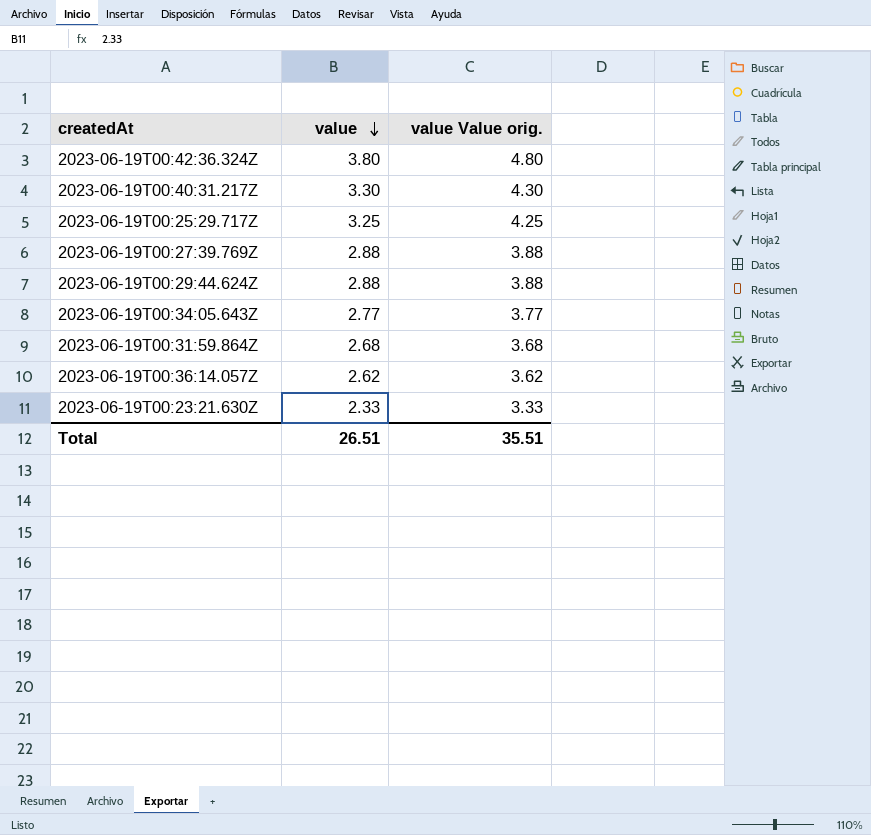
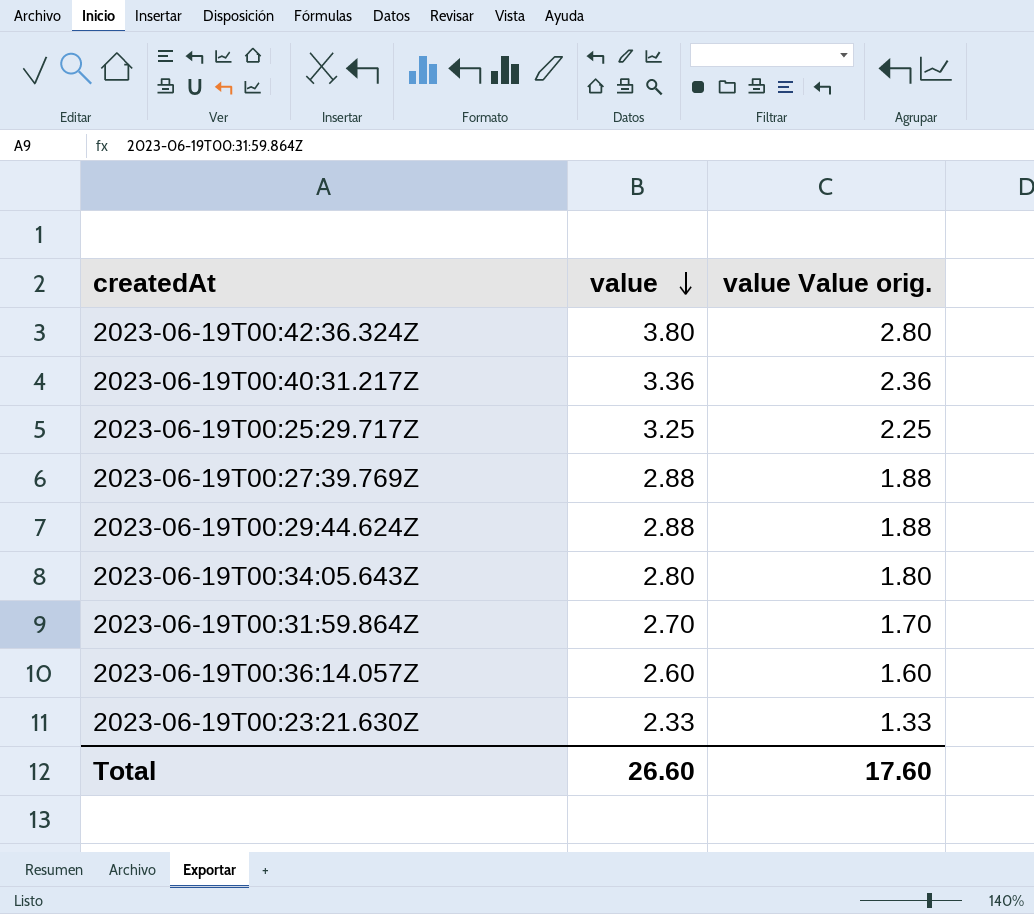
column value Value orig. | formula: [value] + 1 -> [value] - 1
2023-06-19T00:40:31.217Z | value: 3.30 -> 3.36
2023-06-19T00:34:05.643Z | value: 2.77 -> 2.80
2023-06-19T00:31:59.864Z | value: 2.68 -> 2.70
2023-06-19T00:36:14.057Z | value: 2.62 -> 2.60
Total | value: 26.51 -> 26.60
Total | value Value orig.: 35.51 -> 17.60

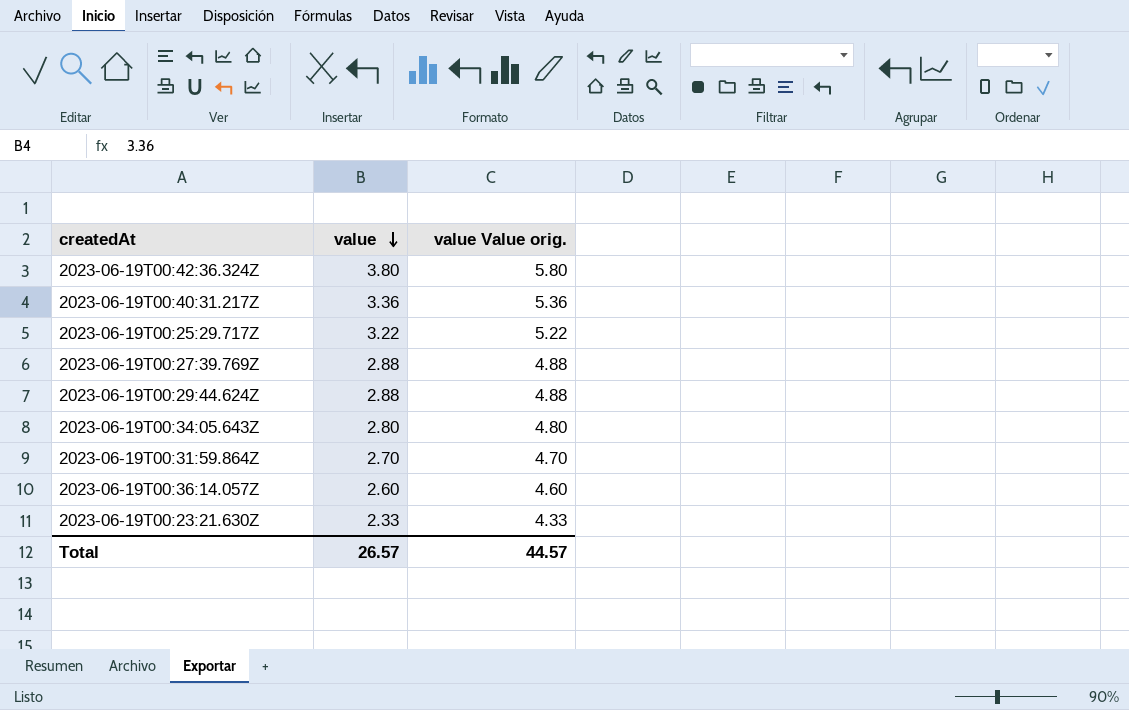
column value Value orig. | formula: [value] - 1 -> [value] + 2
2023-06-19T00:25:29.717Z | value: 3.25 -> 3.22
Total | value: 26.60 -> 26.57
Total | value Value orig.: 17.60 -> 44.57

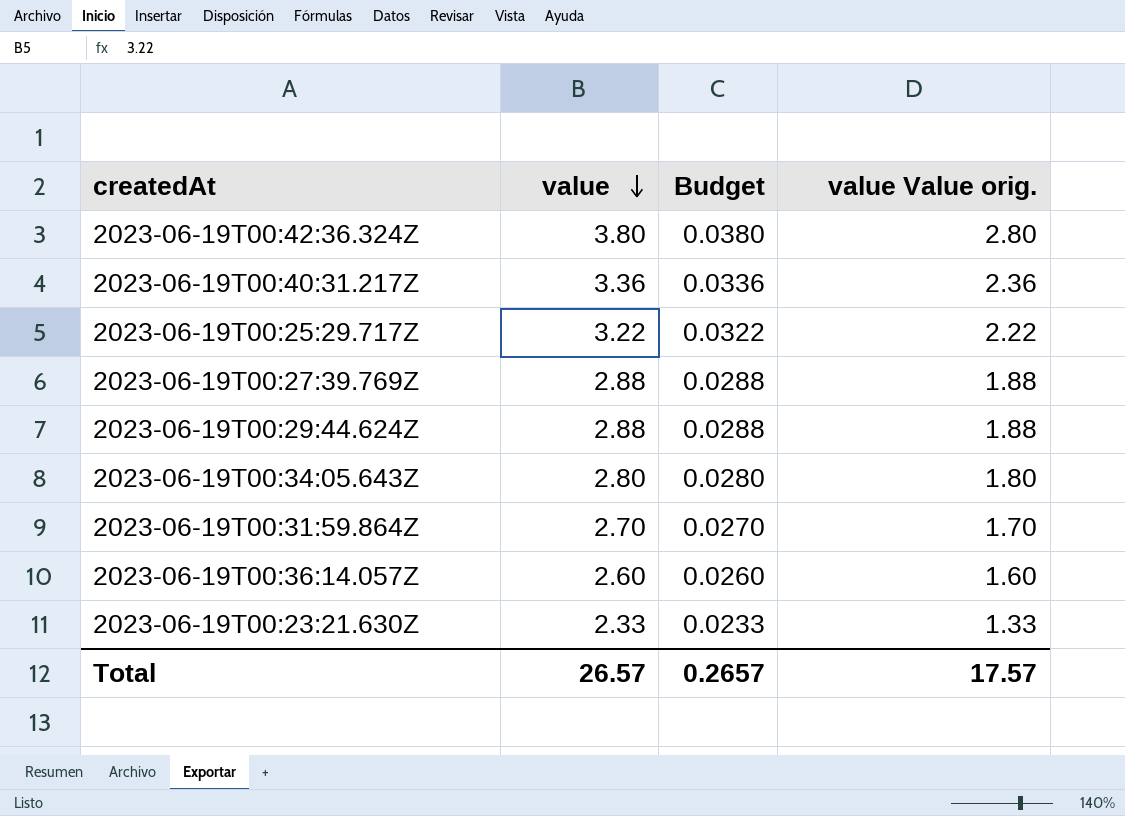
column Budget | formula: none -> [value] * 0.01
column value Value orig. | formula: [value] + 2 -> [value] - 1
Total | value Value orig.: 44.57 -> 17.57

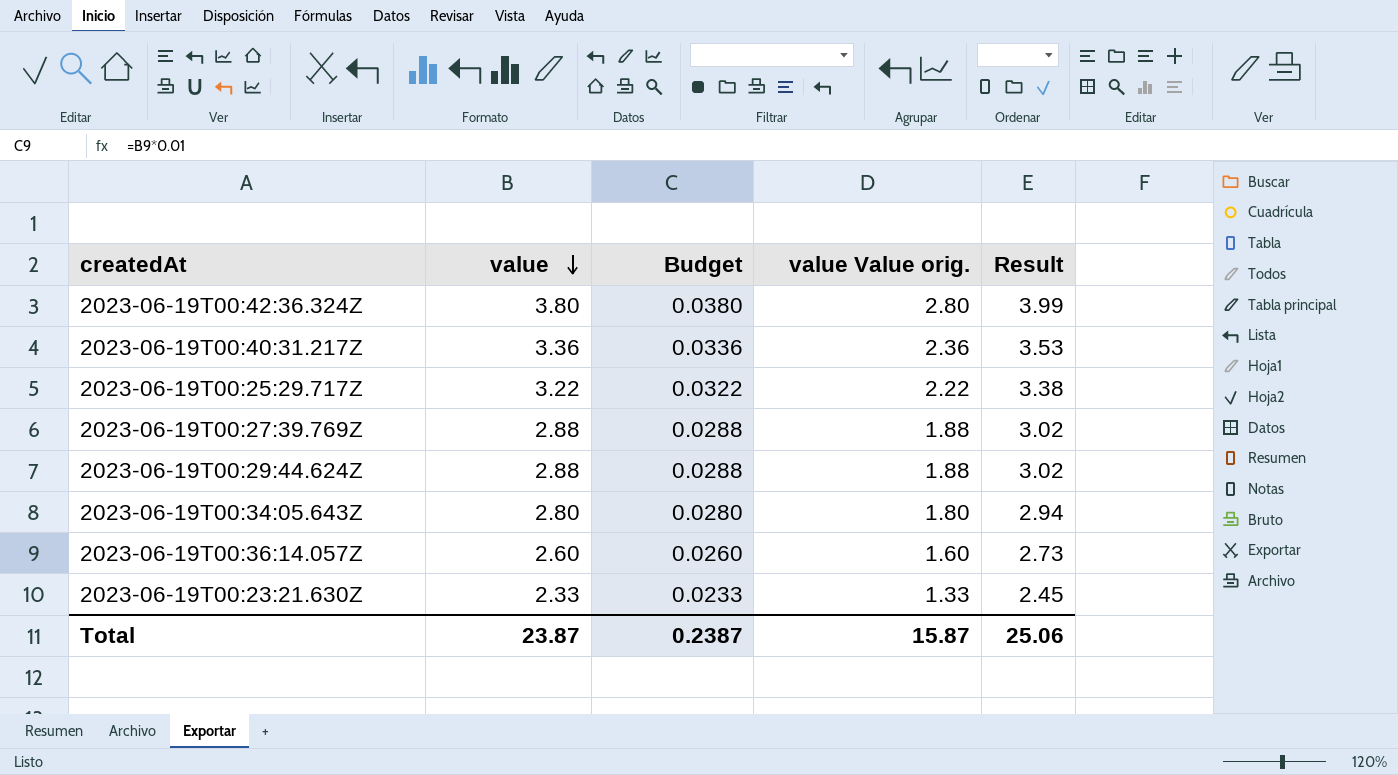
column Result | formula: none -> [value] * 1.05
row 2023-06-19T00:31:59.864Z: 2.70 | 0.0270 | 1.70 -> none
Total | value: 26.57 -> 23.87
Total | Budget: 0.2657 -> 0.2387
Total | value Value orig.: 17.57 -> 15.87

